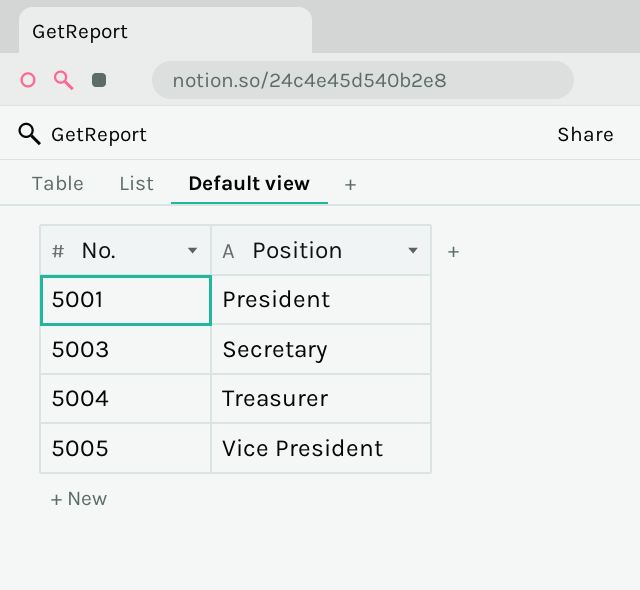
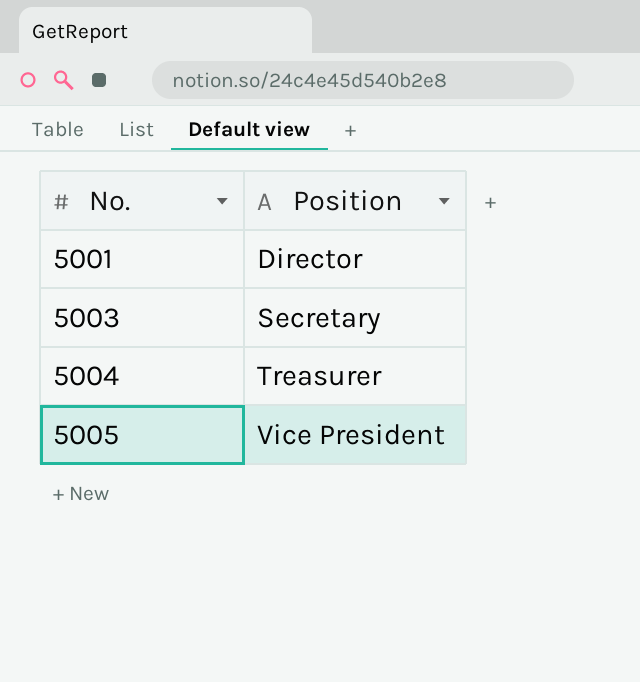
5001 | Position: President -> Director

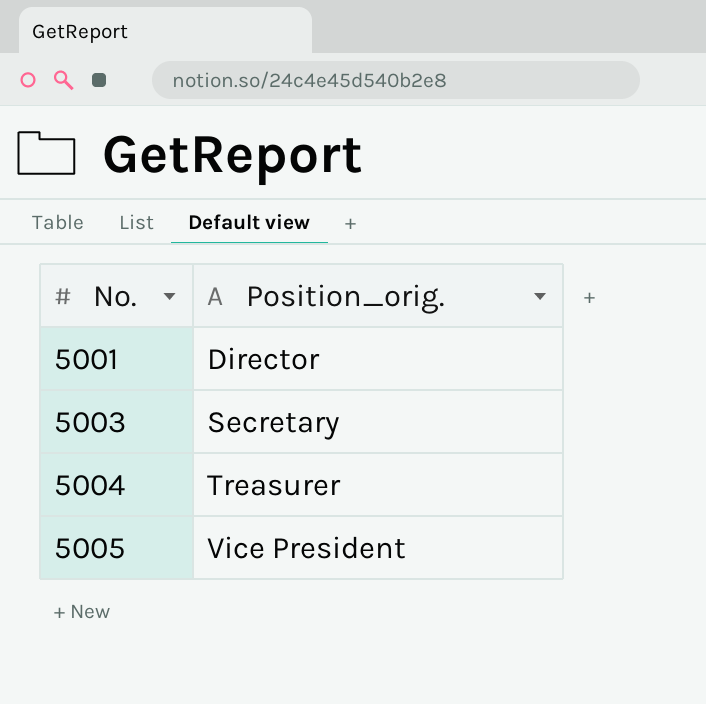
column name: Position -> Position_orig.

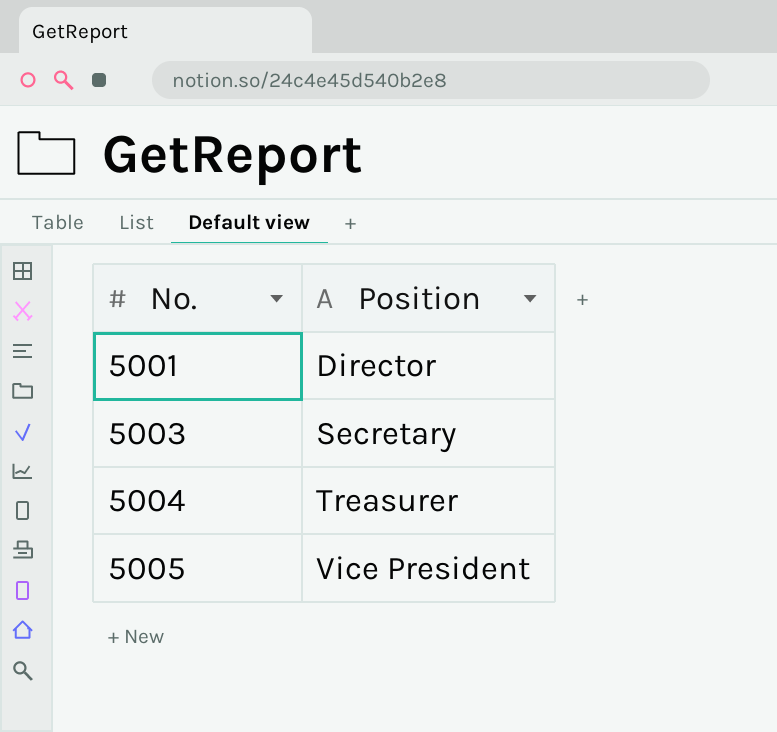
column name: Position_orig. -> Position

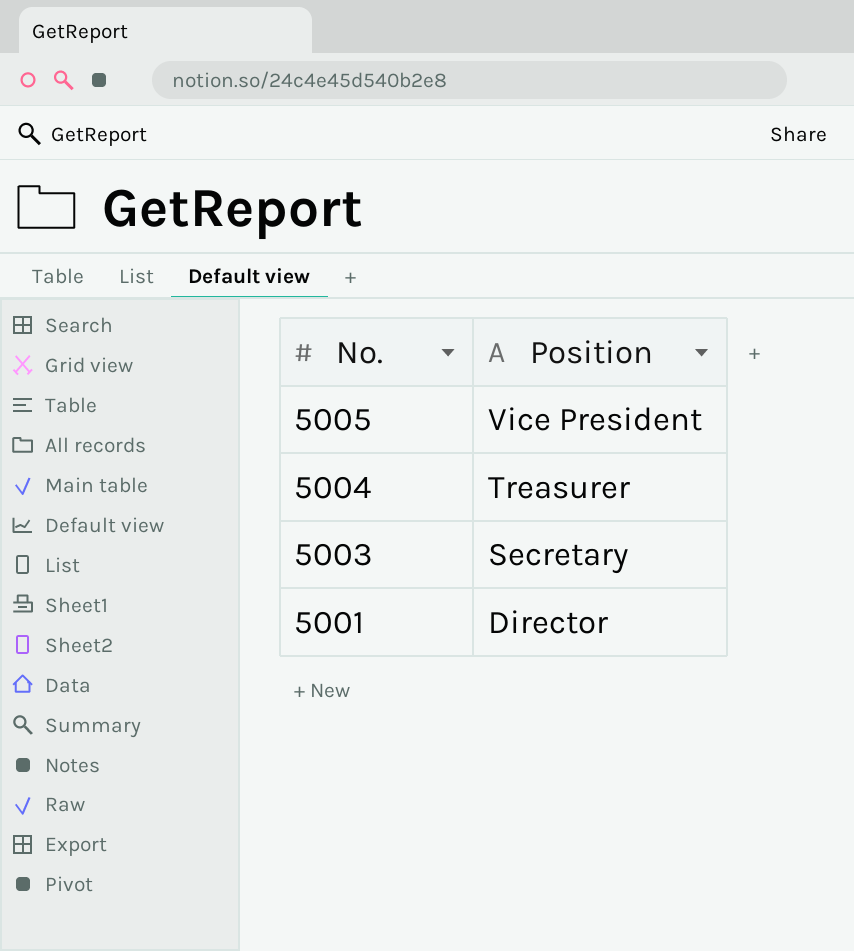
row order: No. ascending -> No. descending

